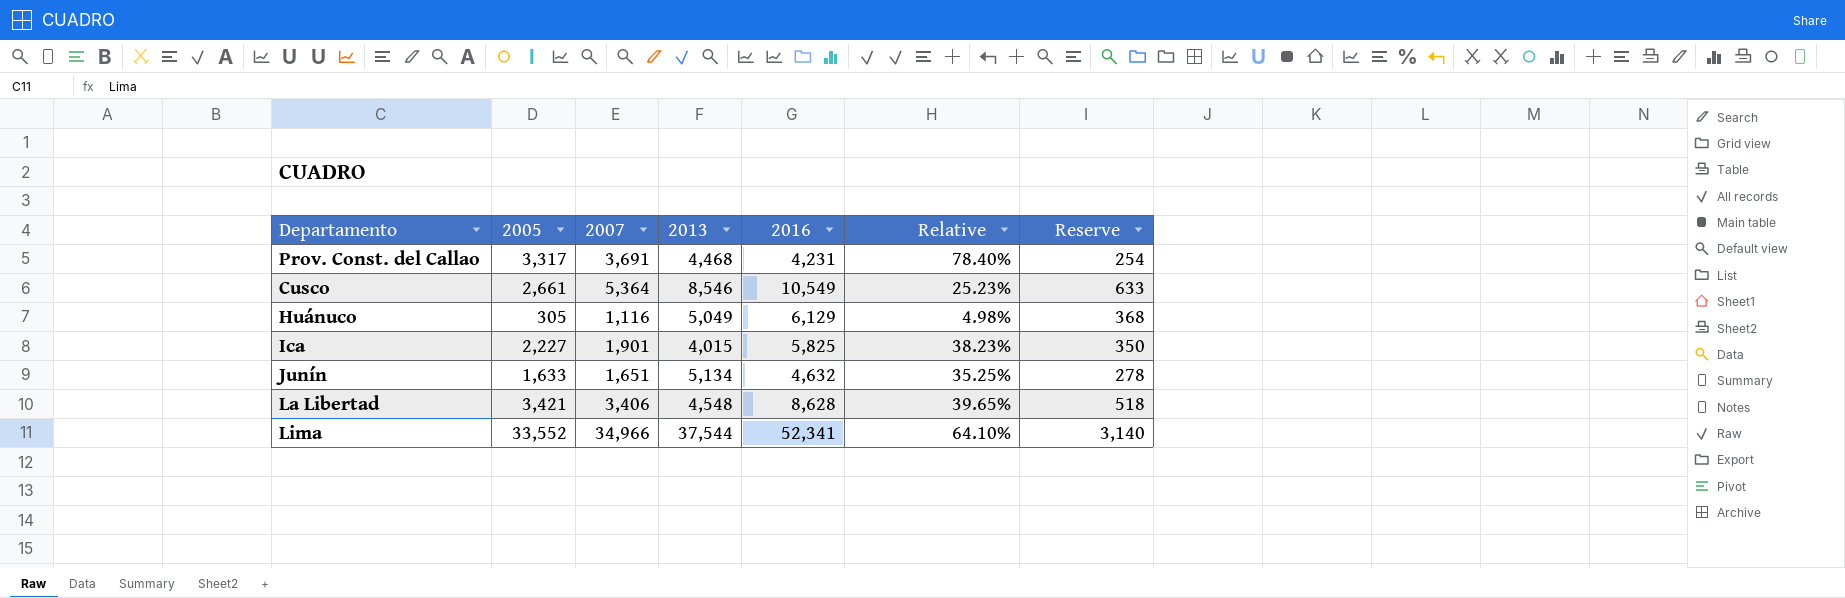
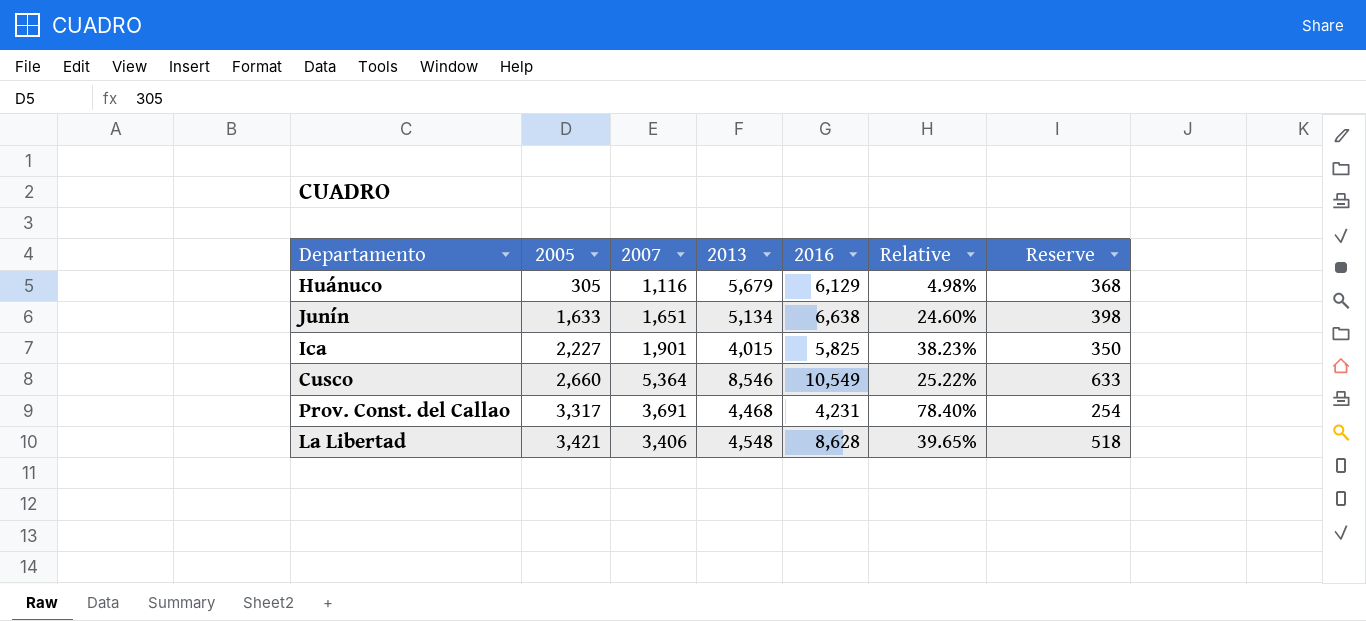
row order: none -> 2005 ascending
row Lima: 33,552 | 34,966 | 37,544 | 52,341 | 64.10% | 3,140 -> none
Huánuco | 2013: 5,049 -> 5,679
Junín | 2016: 4,632 -> 6,638
Junín | Relative: 35.25% -> 24.60%
Junín | Reserve: 278 -> 398
Cusco | 2005: 2,661 -> 2,660
Cusco | Relative: 25.23% -> 25.22%

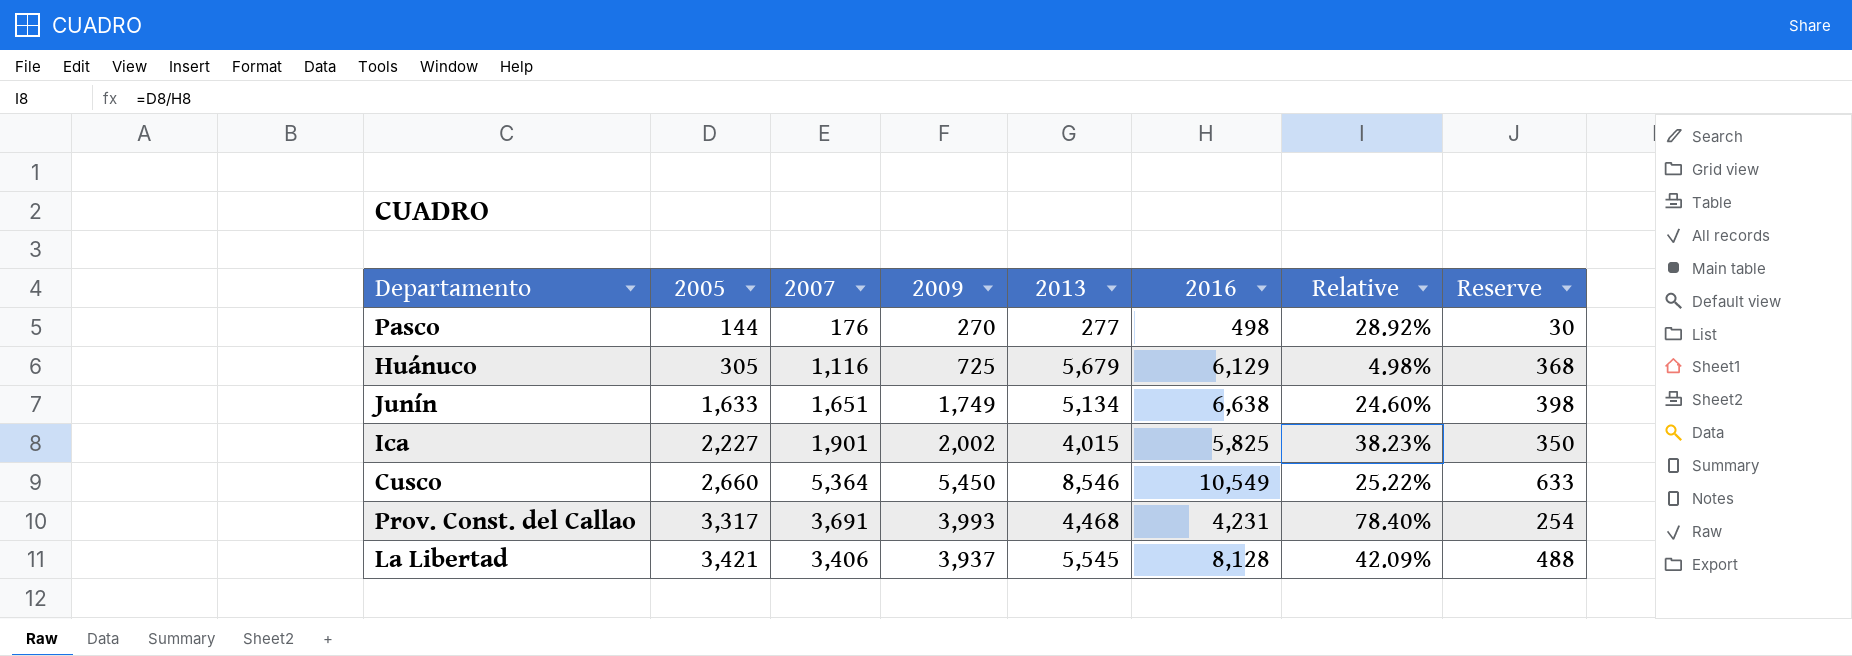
column 2009 | position: none -> 4
row Pasco: none -> 144 | 176 | 270 | 277 | 498 | 28.92% | 30
La Libertad | 2013: 4,548 -> 5,545
La Libertad | 2016: 8,628 -> 8,128
La Libertad | Relative: 39.65% -> 42.09%
La Libertad | Reserve: 518 -> 488

